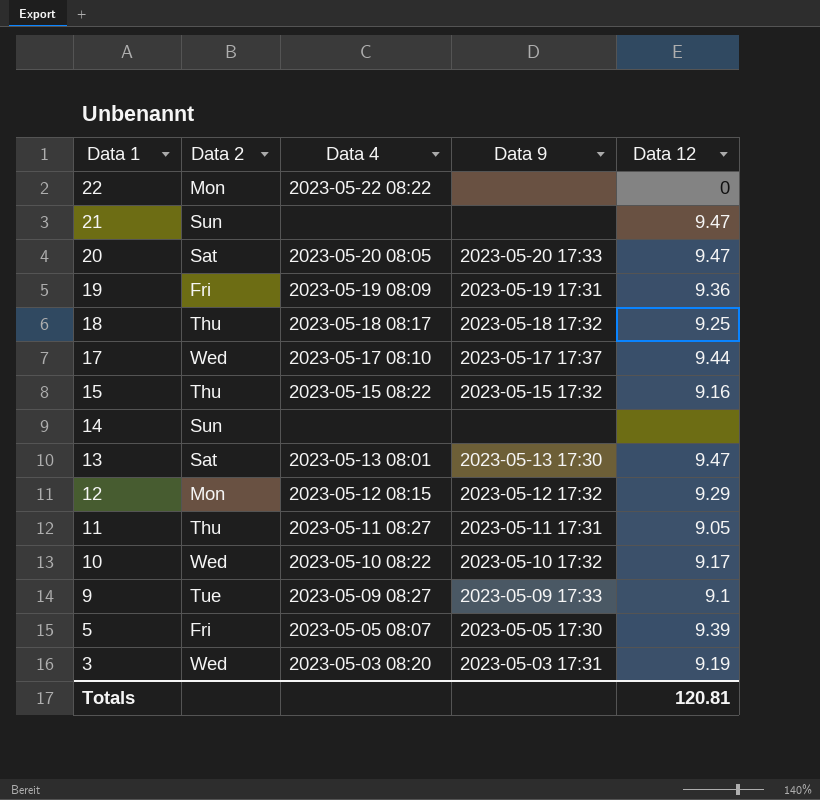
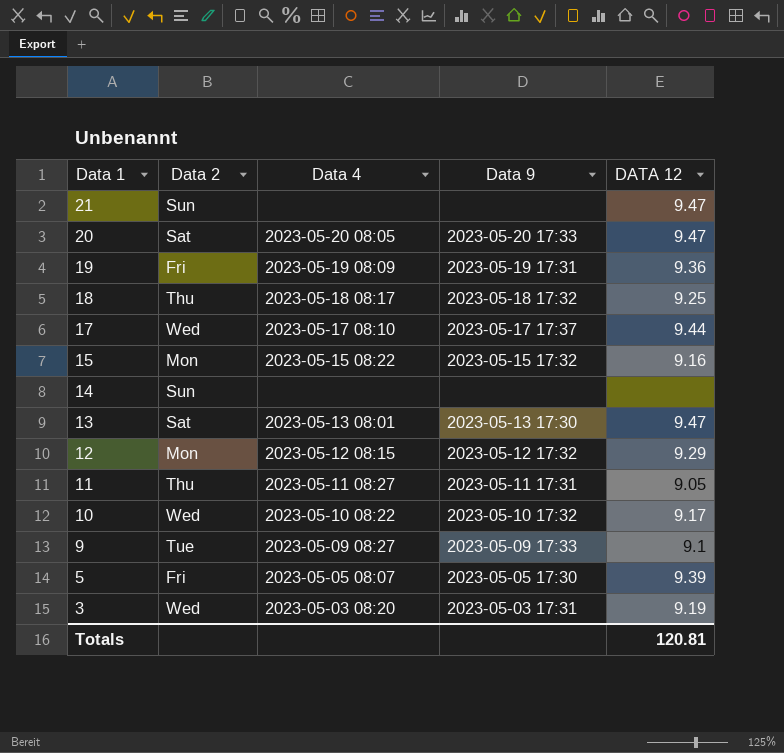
column name: Data 12 -> DATA 12
row 22: Mon | 2023-05-22 08:22 | none | 0 -> none
15 | Data 2: Thu -> Mon

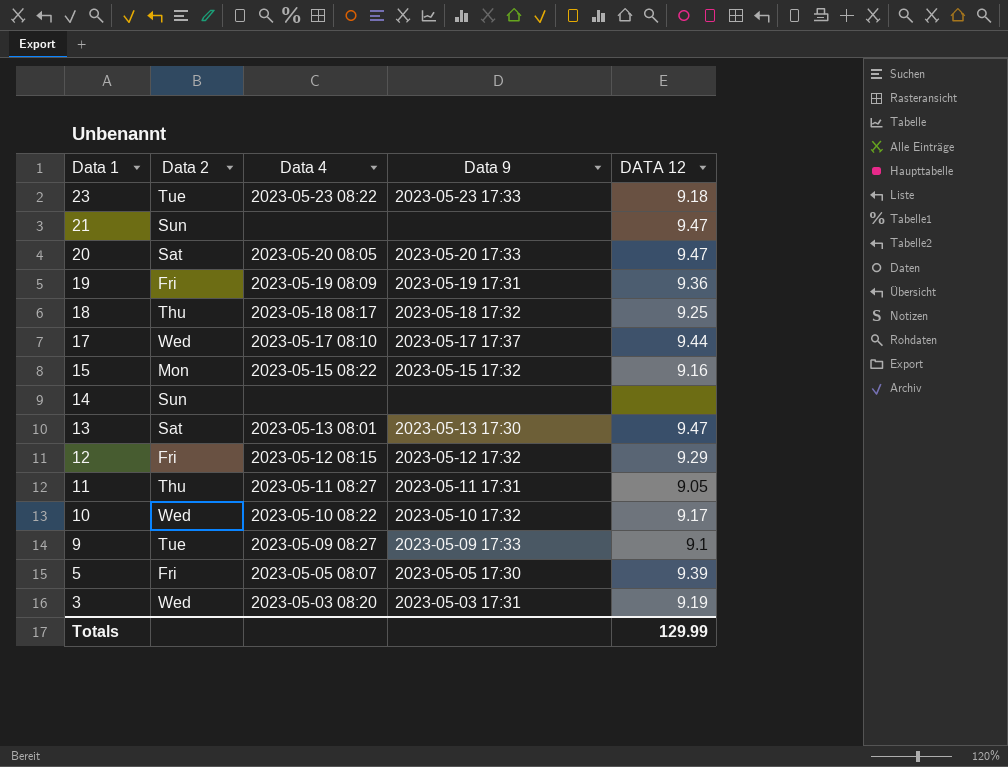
row 23: none -> Tue | 2023-05-23 08:22 | 2023-05-23 17:33 | 9.18
12 | Data 2: Mon -> Fri
Totals | DATA 12: 120.81 -> 129.99

